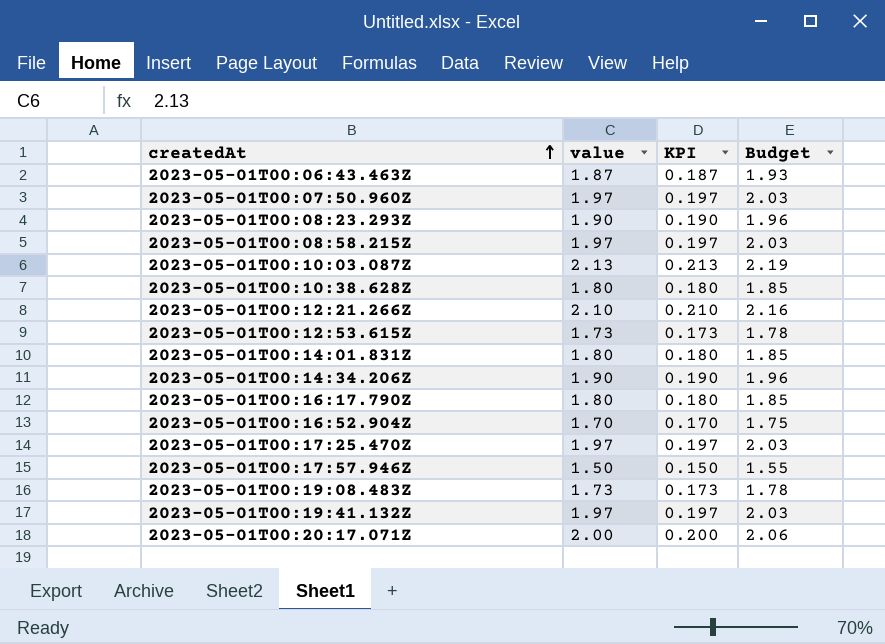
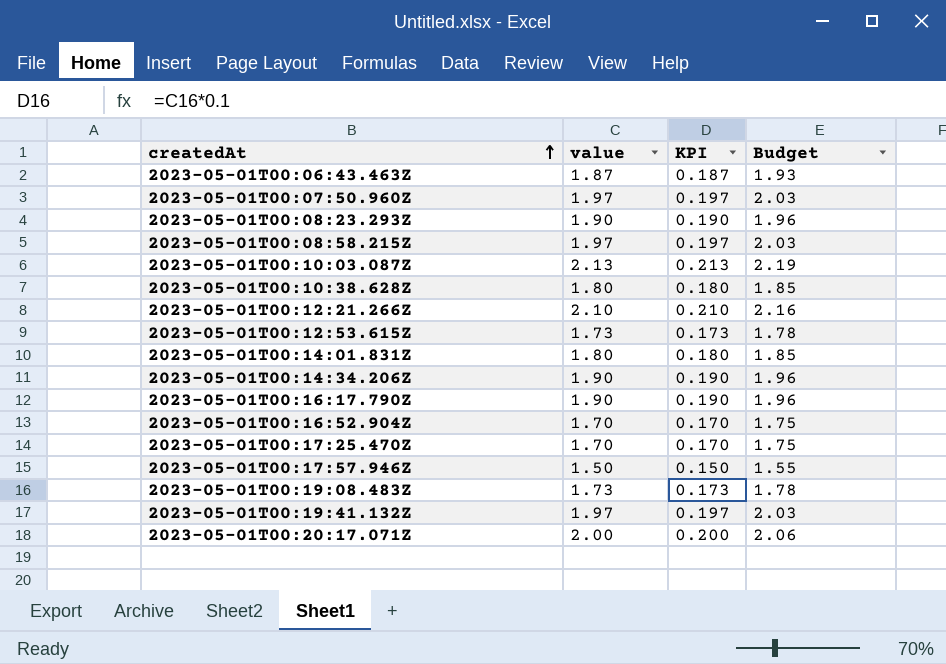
2023-05-01T00:16:17.790Z | value: 1.80 -> 1.90
2023-05-01T00:16:17.790Z | KPI: 0.180 -> 0.190
2023-05-01T00:16:17.790Z | Budget: 1.85 -> 1.96
2023-05-01T00:17:25.470Z | value: 1.97 -> 1.70
2023-05-01T00:17:25.470Z | KPI: 0.197 -> 0.170
2023-05-01T00:17:25.470Z | Budget: 2.03 -> 1.75

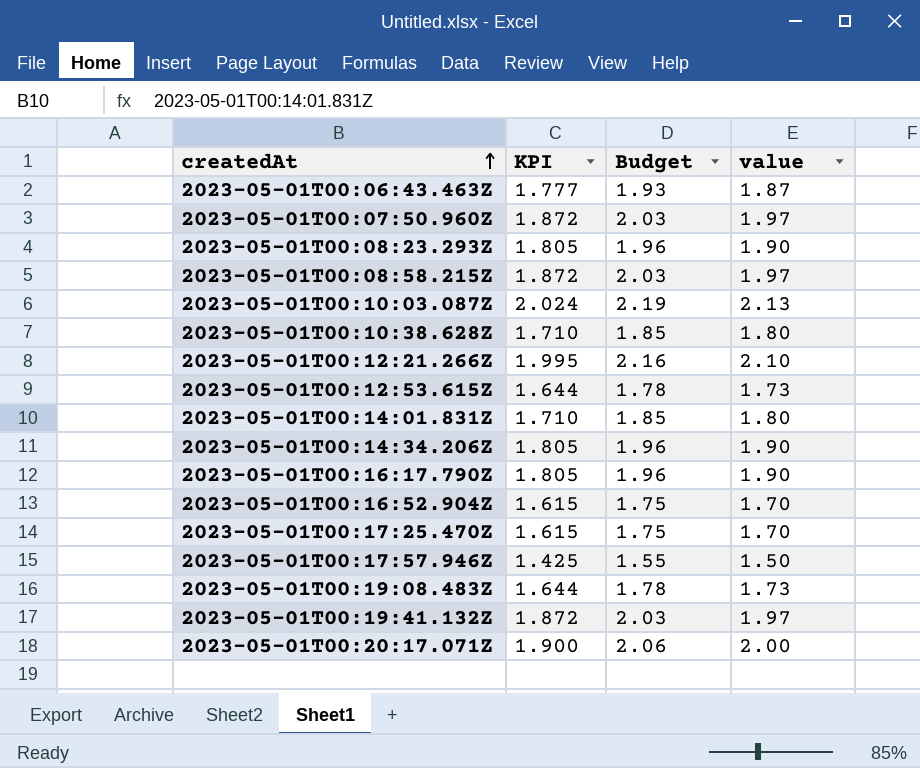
column KPI | formula: [value] * 0.1 -> [value] * 0.95
column value | position: 2 -> 4

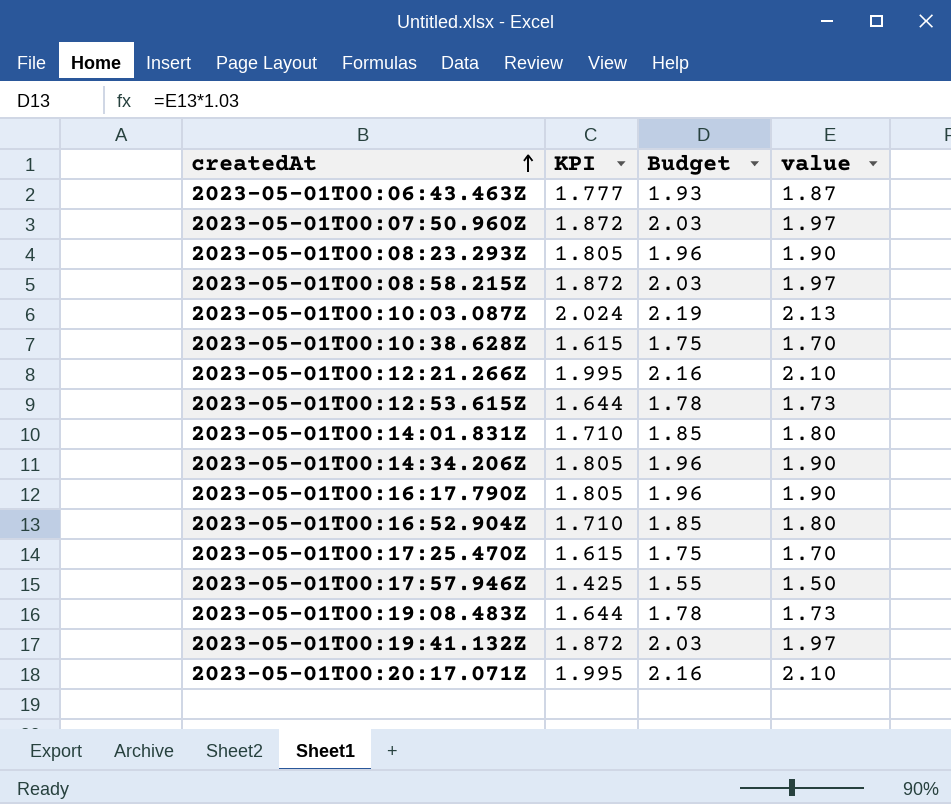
2023-05-01T00:10:38.628Z | KPI: 1.710 -> 1.615
2023-05-01T00:10:38.628Z | Budget: 1.85 -> 1.75
2023-05-01T00:10:38.628Z | value: 1.80 -> 1.70
2023-05-01T00:16:52.904Z | KPI: 1.615 -> 1.710
2023-05-01T00:16:52.904Z | Budget: 1.75 -> 1.85
2023-05-01T00:16:52.904Z | value: 1.70 -> 1.80
2023-05-01T00:20:17.071Z | KPI: 1.900 -> 1.995
2023-05-01T00:20:17.071Z | Budget: 2.06 -> 2.16
2023-05-01T00:20:17.071Z | value: 2.00 -> 2.10

